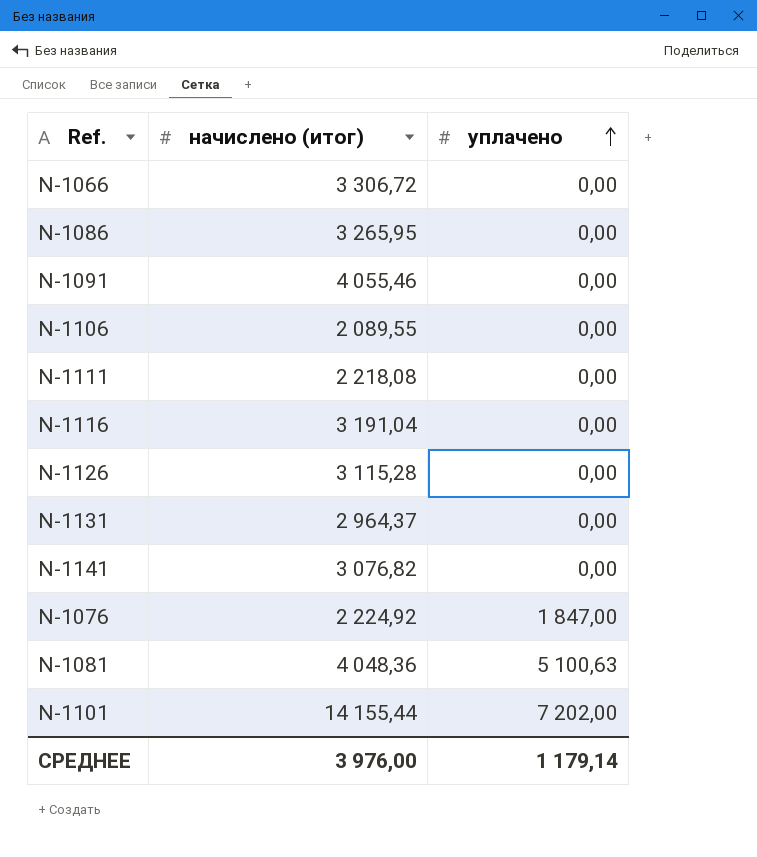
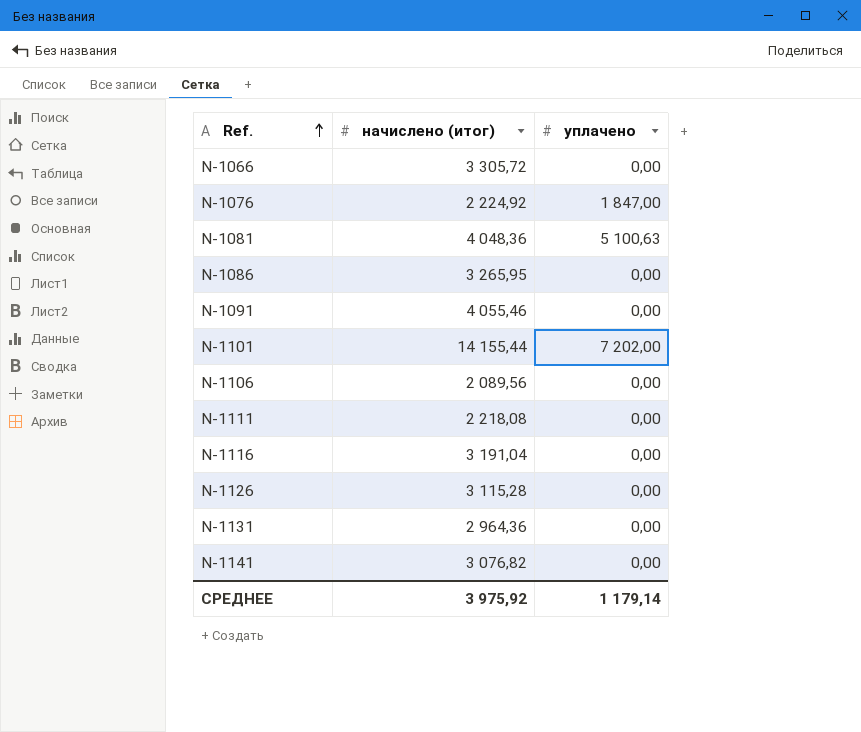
row order: уплачено ascending -> Ref. ascending
N-1066 | начислено (итог): 3 306,72 -> 3 305,72
N-1106 | начислено (итог): 2 089,55 -> 2 089,56
N-1131 | начислено (итог): 2 964,37 -> 2 964,36
СРЕДНЕЕ | начислено (итог): 3 976,00 -> 3 975,92

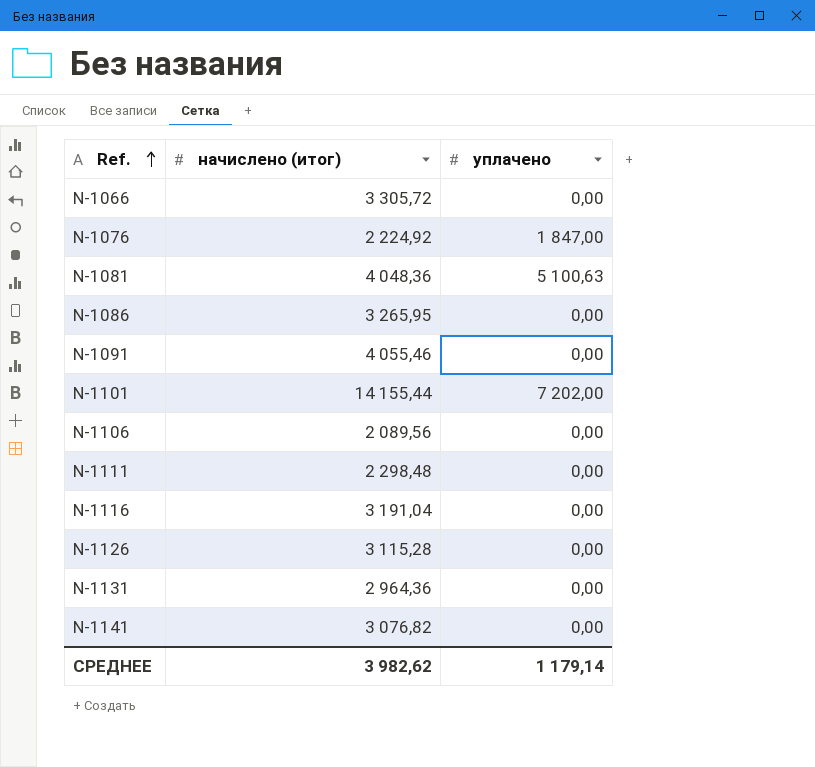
N-1111 | начислено (итог): 2 218,08 -> 2 298,48
СРЕДНЕЕ | начислено (итог): 3 975,92 -> 3 982,62

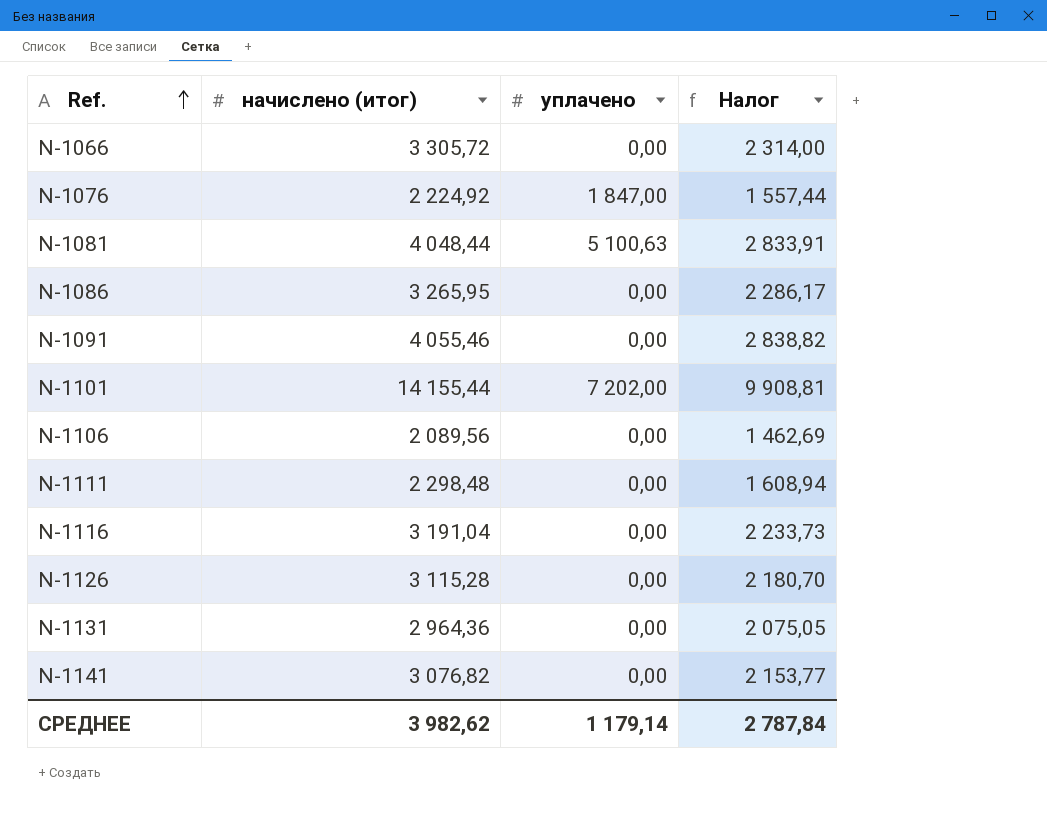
column Налог | formula: none -> [начислено (итог)] * 0,7
N-1081 | начислено (итог): 4 048,36 -> 4 048,44

